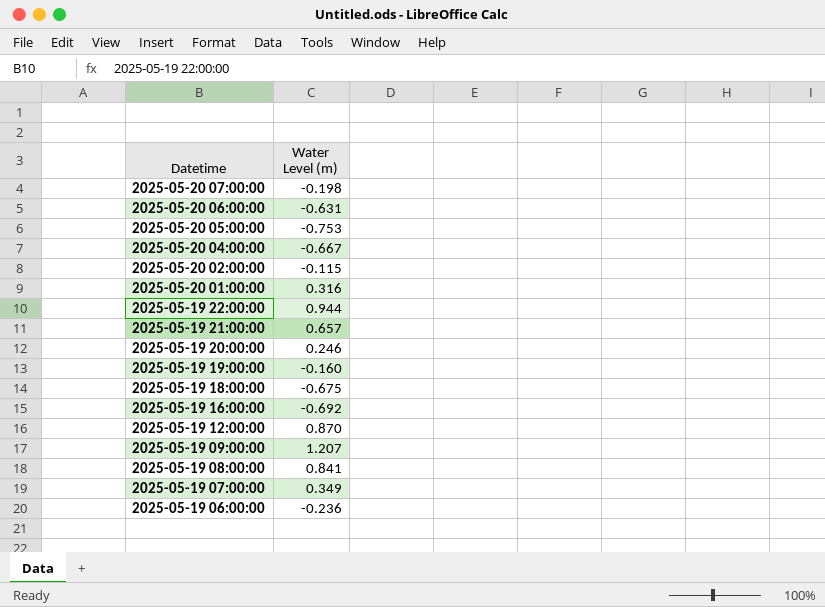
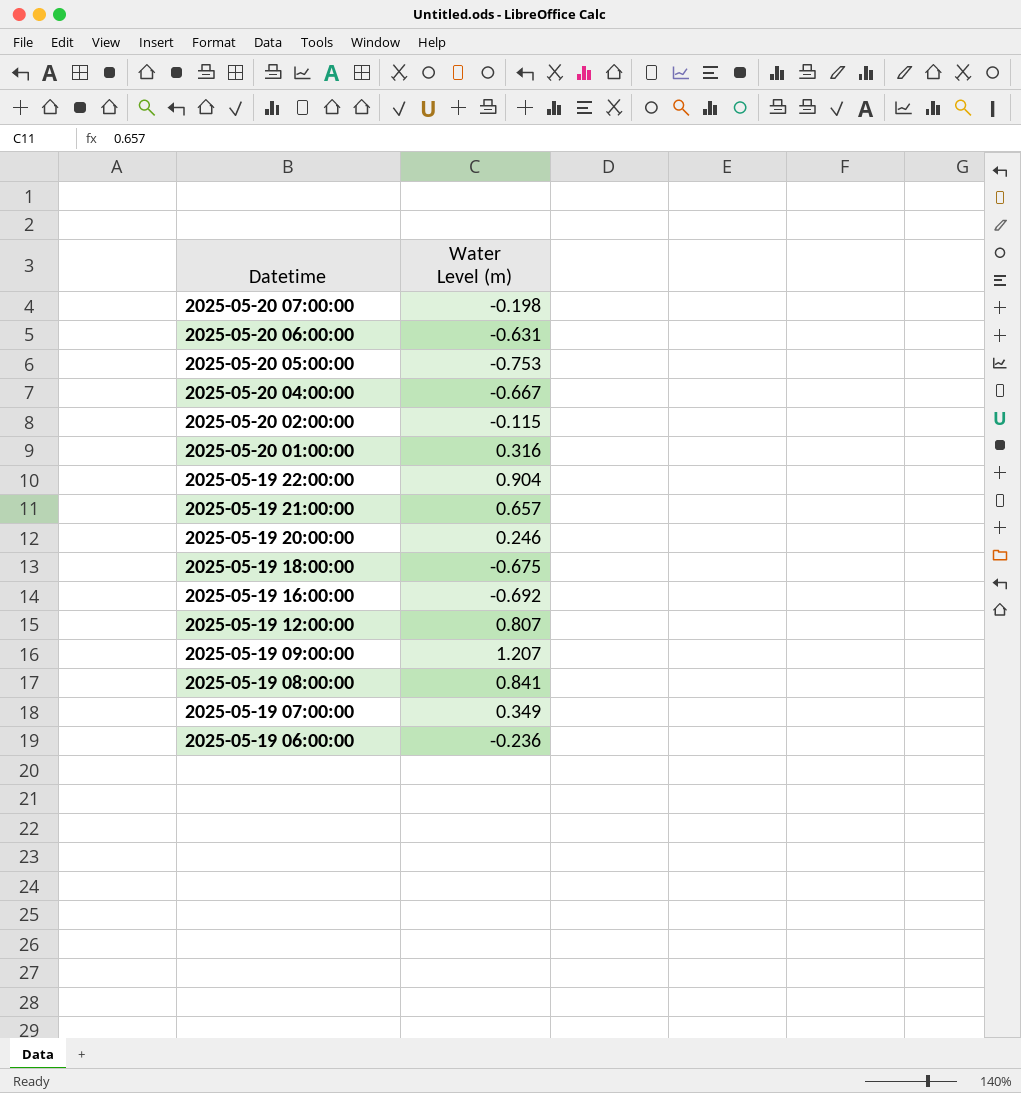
row 2025-05-19 19:00:00: -0.160 -> none
2025-05-19 22:00:00 | Water Level (m): 0.944 -> 0.904
2025-05-19 12:00:00 | Water Level (m): 0.870 -> 0.807

